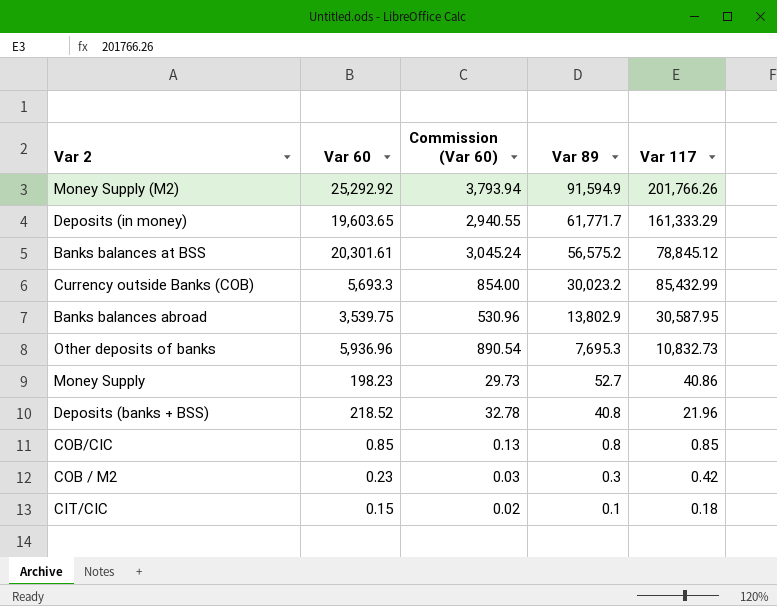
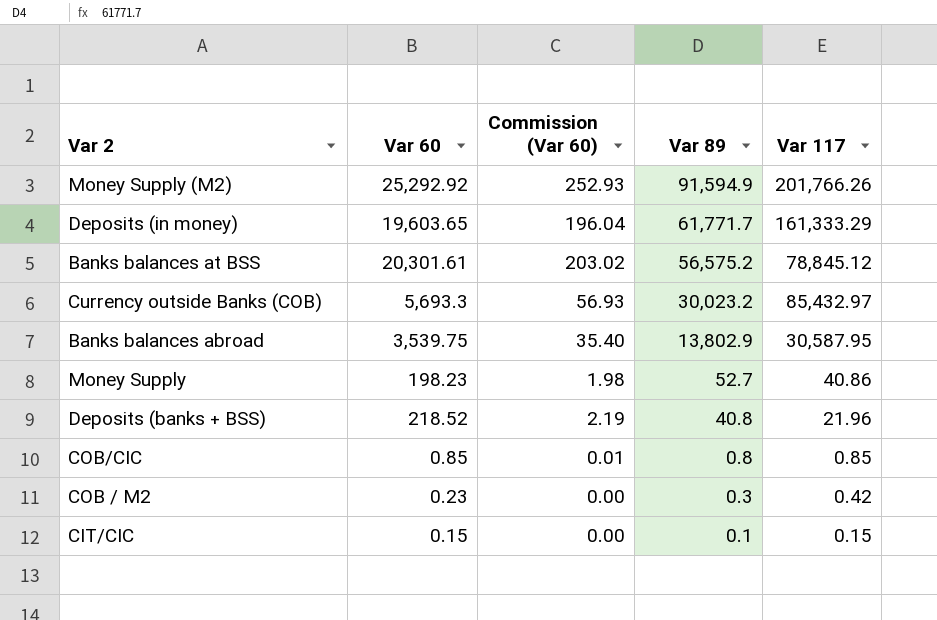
column Commission (Var 60) | formula: [Var 60] * 0.15 -> [Var 60] * 0.01
row Other deposits of banks: 5,936.96 | 890.54 | 7,695.3 | 10,832.73 -> none
Currency outside Banks (COB) | Var 117: 85,432.99 -> 85,432.97
CIT/CIC | Var 117: 0.18 -> 0.15

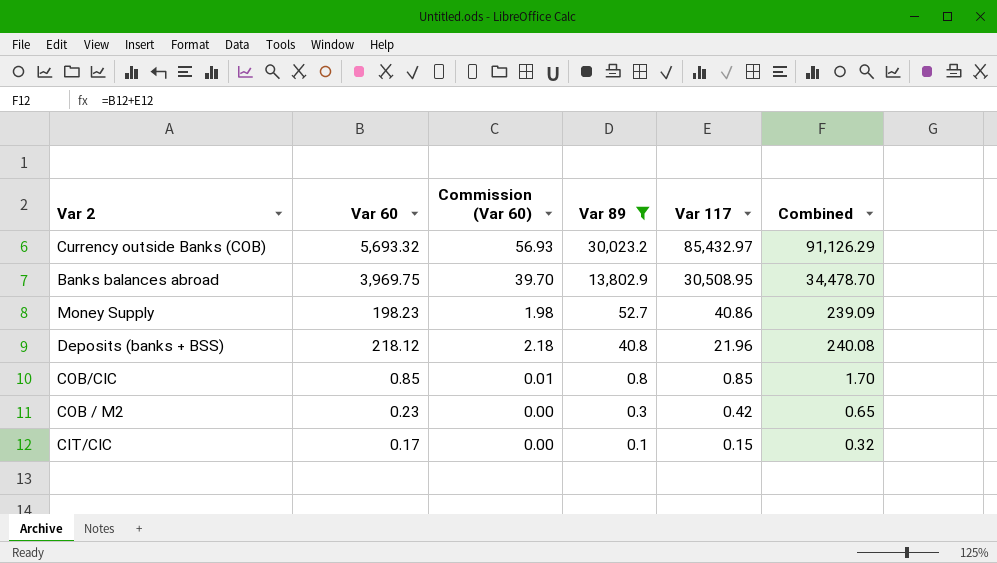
filter: none -> Var 89 <= 30,023.2
column Combined | formula: none -> [Var 60] + [Var 117]
Currency outside Banks (COB) | Var 60: 5,693.3 -> 5,693.32
Banks balances abroad | Var 60: 3,539.75 -> 3,969.75
Banks balances abroad | Commission (Var 60): 35.40 -> 39.70
Banks balances abroad | Var 117: 30,587.95 -> 30,508.95
Deposits (banks + BSS) | Var 60: 218.52 -> 218.12
Deposits (banks + BSS) | Commission (Var 60): 2.19 -> 2.18
CIT/CIC | Var 60: 0.15 -> 0.17

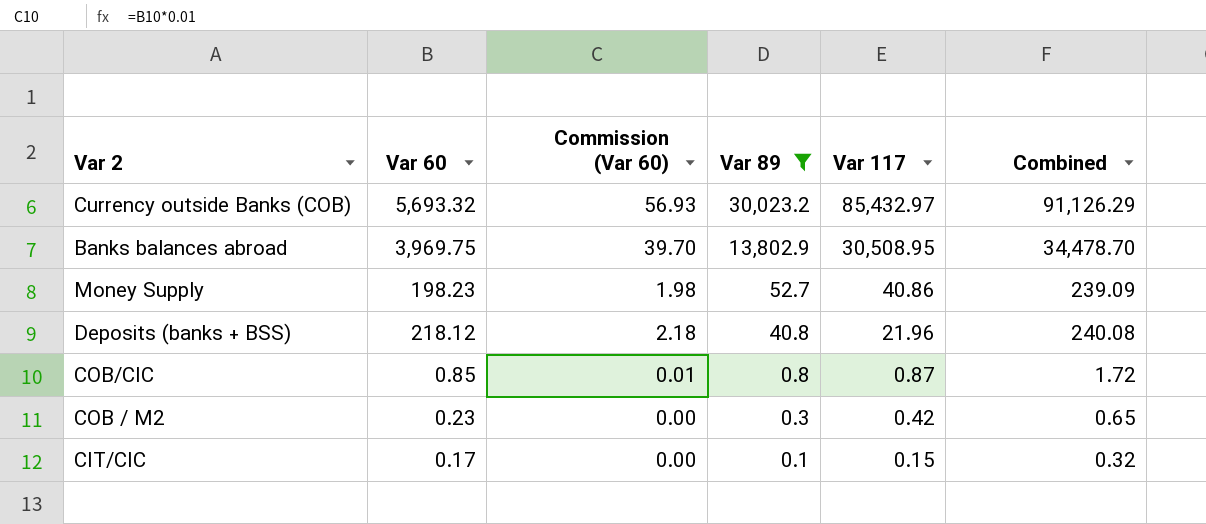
COB/CIC | Var 117: 0.85 -> 0.87
COB/CIC | Combined: 1.70 -> 1.72

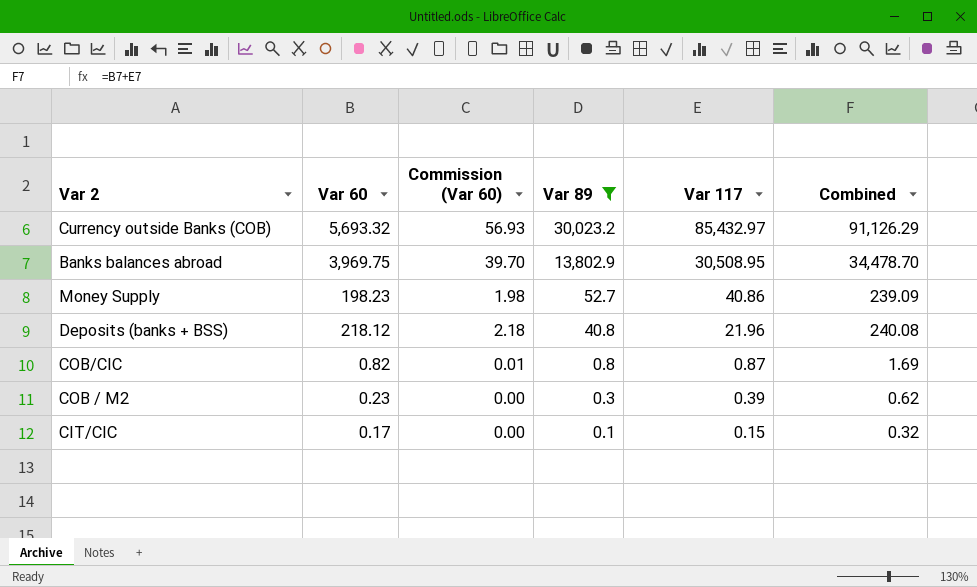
COB/CIC | Var 60: 0.85 -> 0.82
COB/CIC | Combined: 1.72 -> 1.69
COB / M2 | Var 117: 0.42 -> 0.39
COB / M2 | Combined: 0.65 -> 0.62

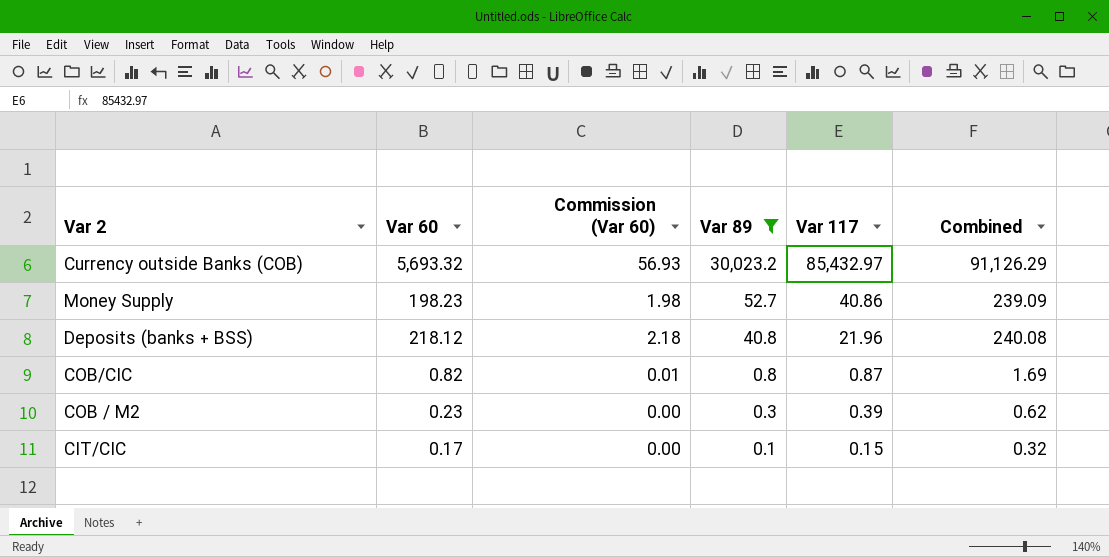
row Banks balances abroad: 3,969.75 | 39.70 | 13,802.9 | 30,508.95 | 34,478.70 -> none

